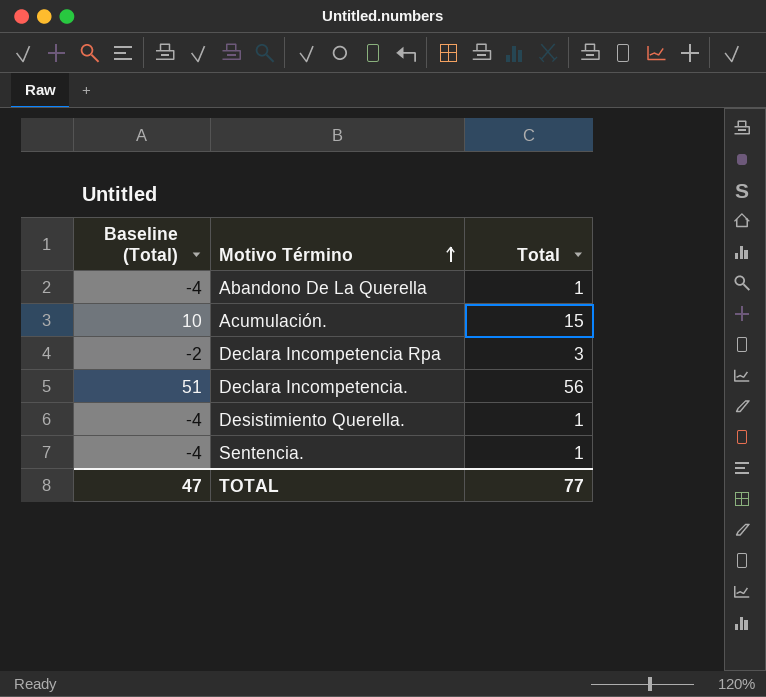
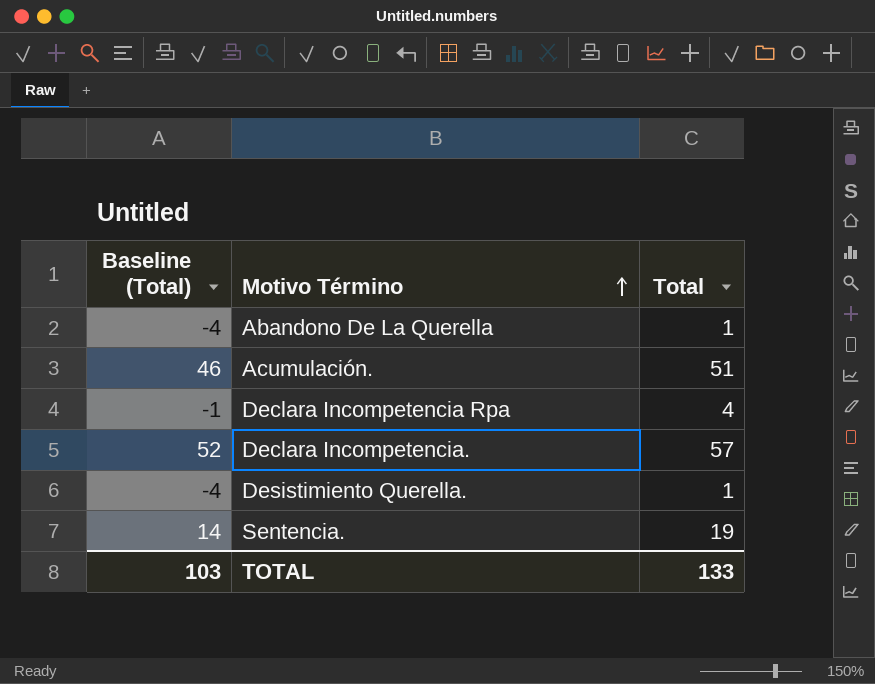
Acumulación. | Baseline (Total): 10 -> 46
Acumulación. | Total: 15 -> 51
Declara Incompetencia Rpa | Baseline (Total): -2 -> -1
Declara Incompetencia Rpa | Total: 3 -> 4
Declara Incompetencia. | Baseline (Total): 51 -> 52
Declara Incompetencia. | Total: 56 -> 57
Sentencia. | Baseline (Total): -4 -> 14
Sentencia. | Total: 1 -> 19
TOTAL | Baseline (Total): 47 -> 103
TOTAL | Total: 77 -> 133

